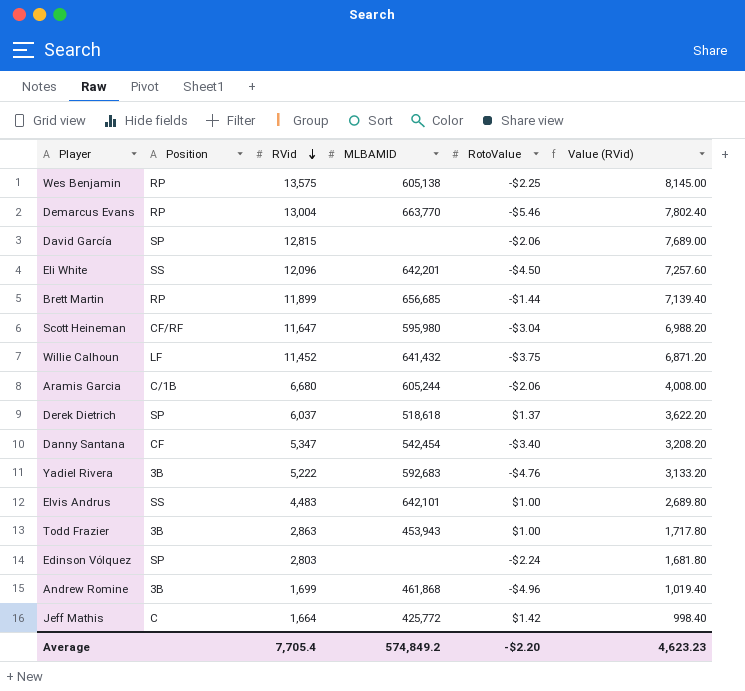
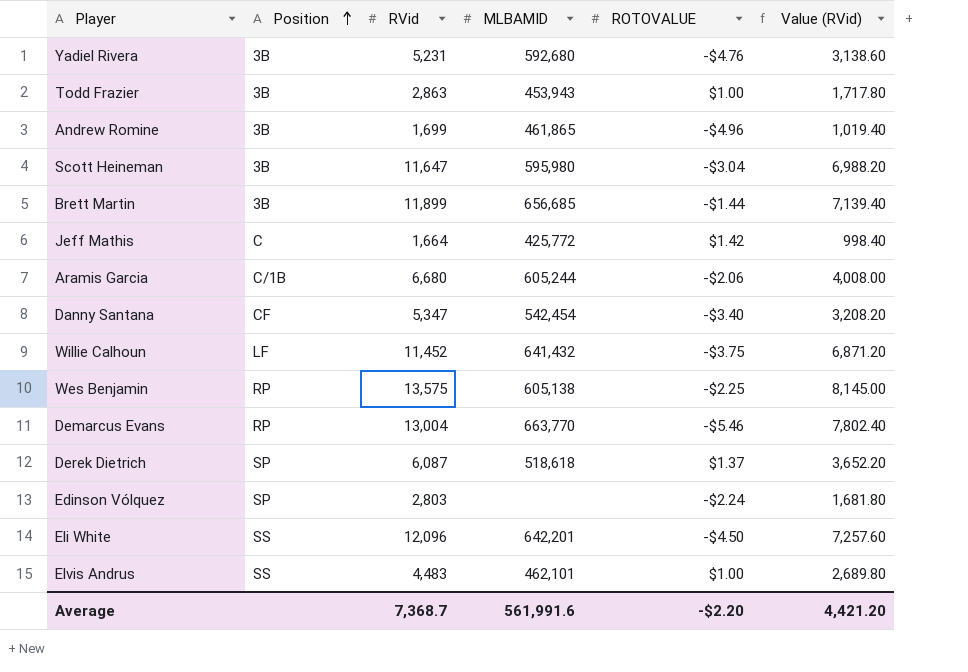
row order: RVid descending -> Position ascending
column name: RotoValue -> ROTOVALUE
row David García: SP | 12,815 | none | -$2.06 | 7,689.00 -> none
Yadiel Rivera | RVid: 5,222 -> 5,231
Yadiel Rivera | MLBAMID: 592,683 -> 592,680
Yadiel Rivera | Value (RVid): 3,133.20 -> 3,138.60
Andrew Romine | MLBAMID: 461,868 -> 461,865
Scott Heineman | Position: CF/RF -> 3B
Brett Martin | Position: RP -> 3B
Derek Dietrich | RVid: 6,037 -> 6,087
Derek Dietrich | Value (RVid): 3,622.20 -> 3,652.20
Elvis Andrus | MLBAMID: 642,101 -> 462,101
Average | RVid: 7,705.4 -> 7,368.7
Average | MLBAMID: 574,849.2 -> 561,991.6
Average | Value (RVid): 4,623.23 -> 4,421.20

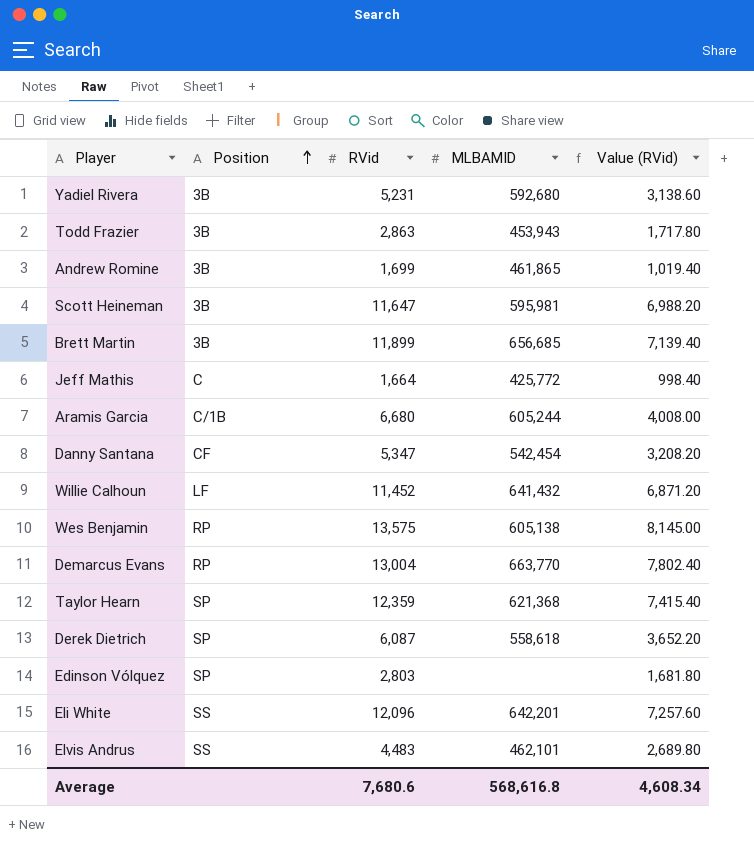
column ROTOVALUE | position: 5 -> none
Scott Heineman | MLBAMID: 595,980 -> 595,981
row Taylor Hearn: none -> SP | 12,359 | 621,368 | 7,415.40
Derek Dietrich | MLBAMID: 518,618 -> 558,618
Average | RVid: 7,368.7 -> 7,680.6
Average | MLBAMID: 561,991.6 -> 568,616.8
Average | Value (RVid): 4,421.20 -> 4,608.34

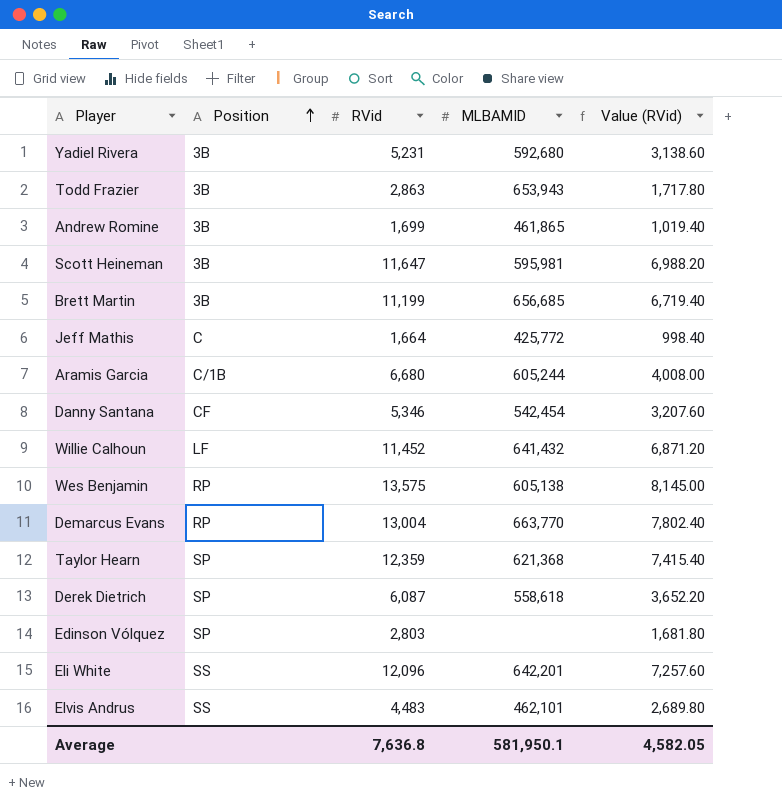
Todd Frazier | MLBAMID: 453,943 -> 653,943
Brett Martin | RVid: 11,899 -> 11,199
Brett Martin | Value (RVid): 7,139.40 -> 6,719.40
Danny Santana | RVid: 5,347 -> 5,346
Danny Santana | Value (RVid): 3,208.20 -> 3,207.60
Average | RVid: 7,680.6 -> 7,636.8
Average | MLBAMID: 568,616.8 -> 581,950.1
Average | Value (RVid): 4,608.34 -> 4,582.05

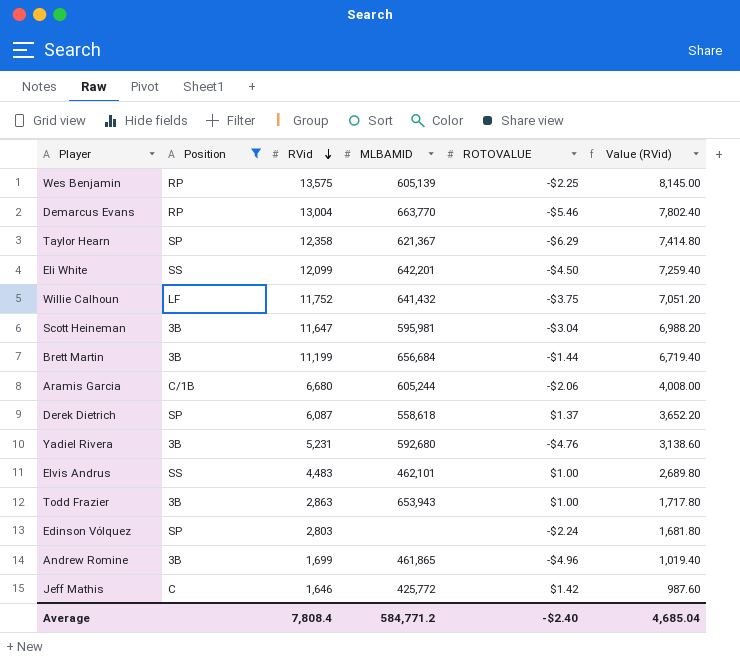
filter: none -> Position != CF
row order: Position ascending -> RVid descending
column ROTOVALUE | position: none -> 5
Wes Benjamin | MLBAMID: 605,138 -> 605,139
Taylor Hearn | RVid: 12,359 -> 12,358
Taylor Hearn | MLBAMID: 621,368 -> 621,367
Taylor Hearn | Value (RVid): 7,415.40 -> 7,414.80
Eli White | RVid: 12,096 -> 12,099
Eli White | Value (RVid): 7,257.60 -> 7,259.40
Willie Calhoun | RVid: 11,452 -> 11,752
Willie Calhoun | Value (RVid): 6,871.20 -> 7,051.20
Brett Martin | MLBAMID: 656,685 -> 656,684
Jeff Mathis | RVid: 1,664 -> 1,646
Jeff Mathis | Value (RVid): 998.40 -> 987.60
Average | RVid: 7,636.8 -> 7,808.4
Average | MLBAMID: 581,950.1 -> 584,771.2
Average | Value (RVid): 4,582.05 -> 4,685.04

